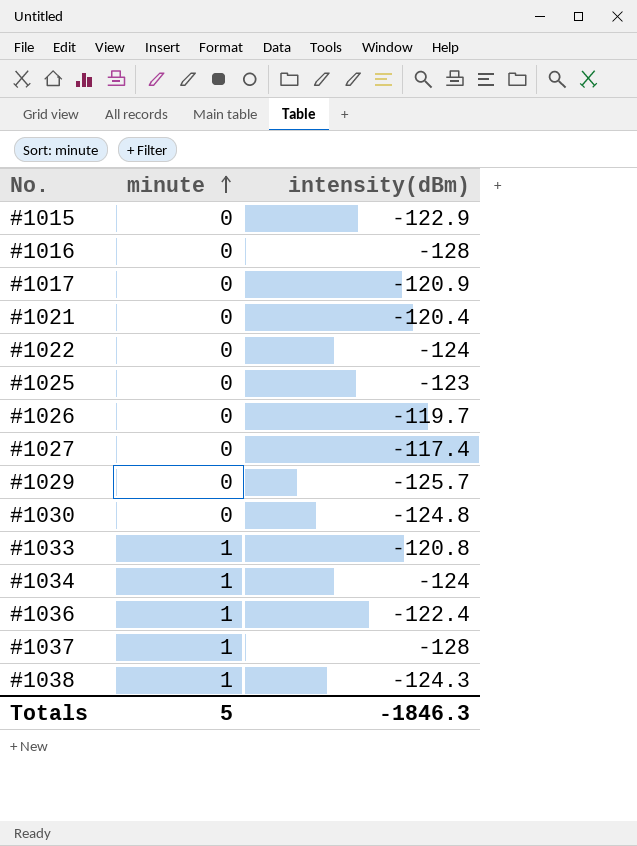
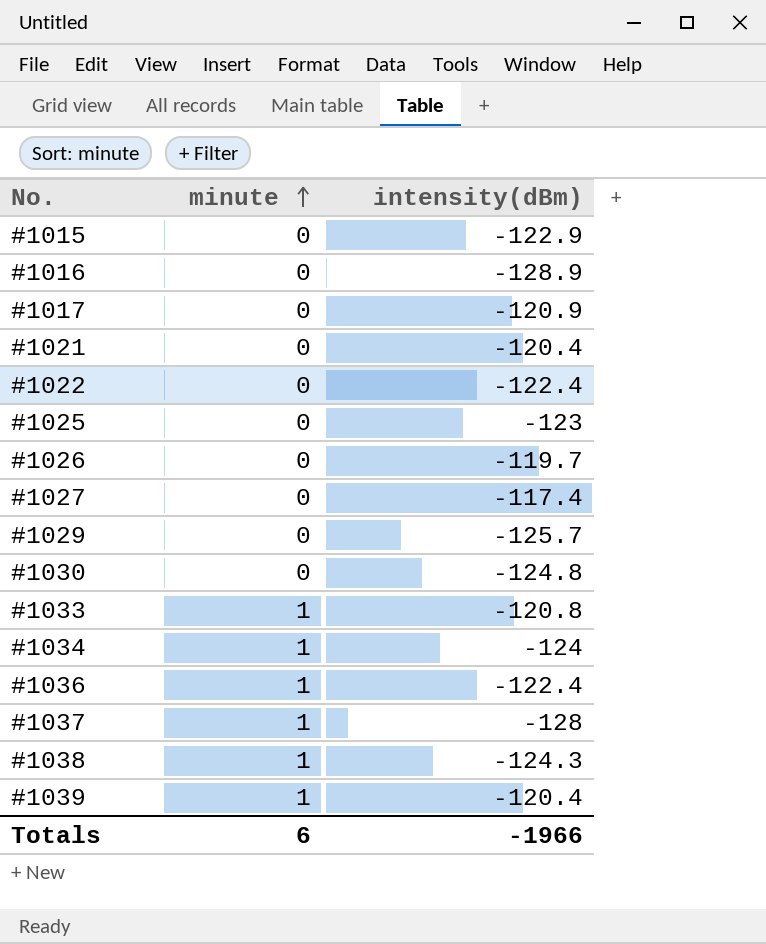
#1016 | intensity(dBm): -128 -> -128.9
#1022 | intensity(dBm): -124 -> -122.4
row #1039: none -> 1 | -120.4
Totals | minute: 5 -> 6
Totals | intensity(dBm): -1846.3 -> -1966

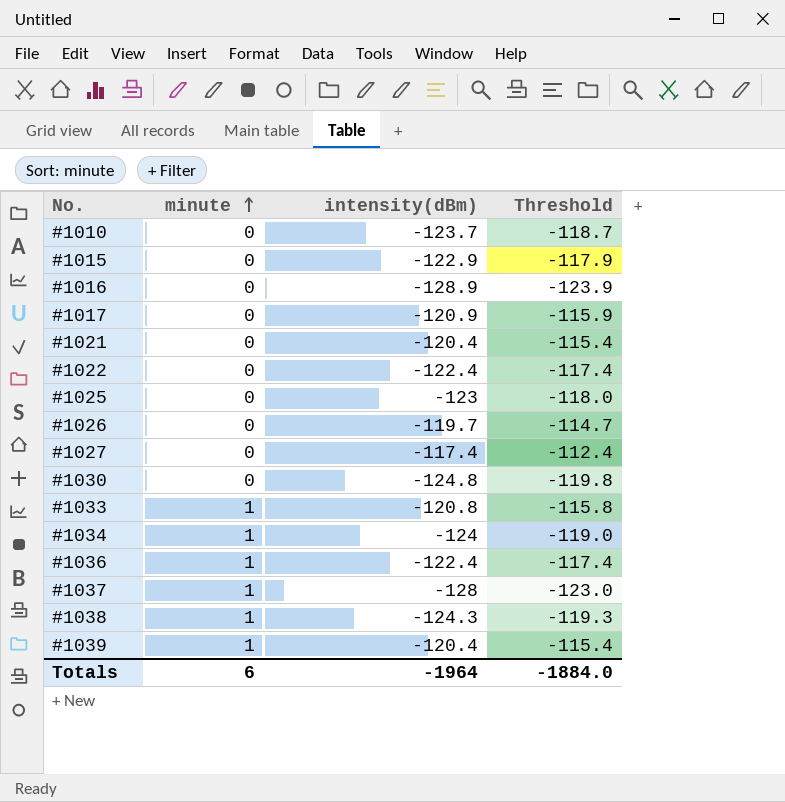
column Threshold | formula: none -> [intensity(dBm)] + 5
row #1029: 0 | -125.7 -> none
row #1010: none -> 0 | -123.7 | -118.7
Totals | intensity(dBm): -1966 -> -1964

